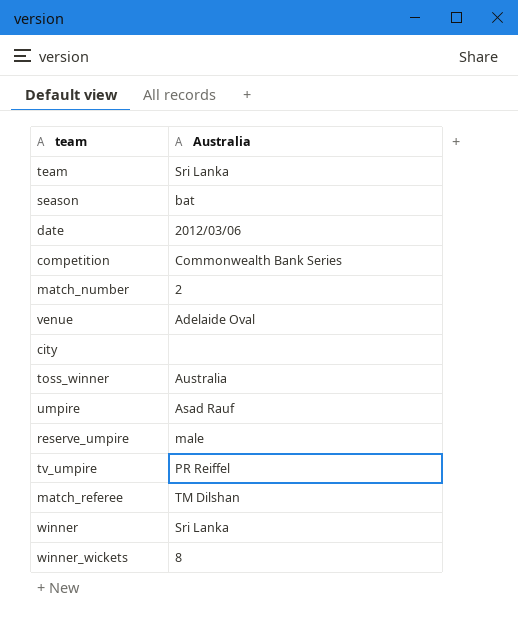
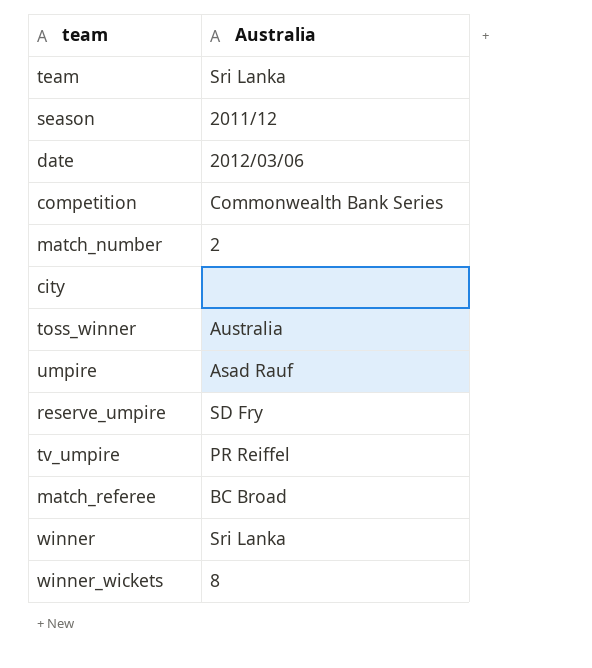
row venue: Adelaide Oval -> none
season | Australia: bat -> 2011/12
reserve_umpire | Australia: male -> SD Fry
match_referee | Australia: TM Dilshan -> BC Broad

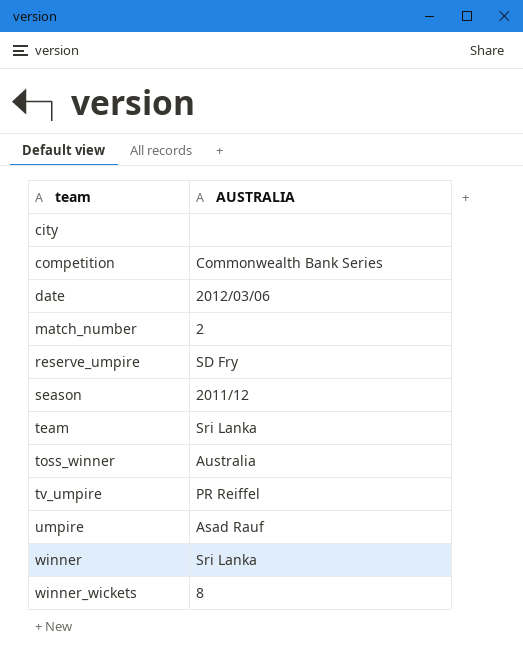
row order: none -> team ascending
column name: Australia -> AUSTRALIA
row match_referee: BC Broad -> none

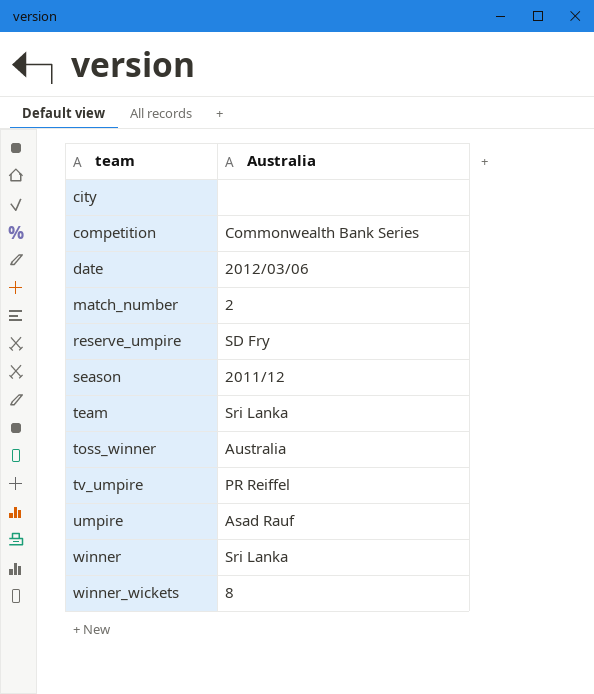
column name: AUSTRALIA -> Australia

